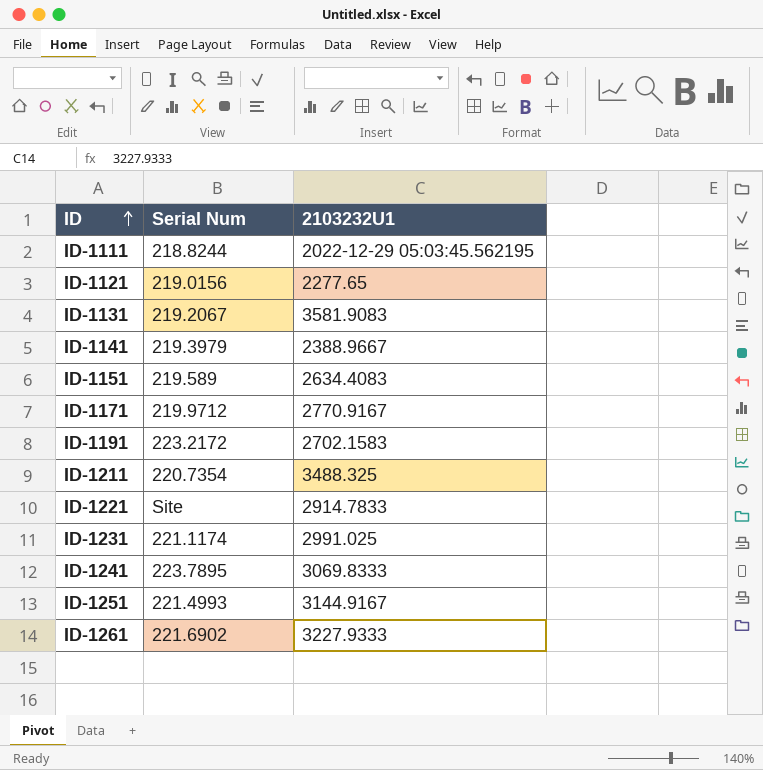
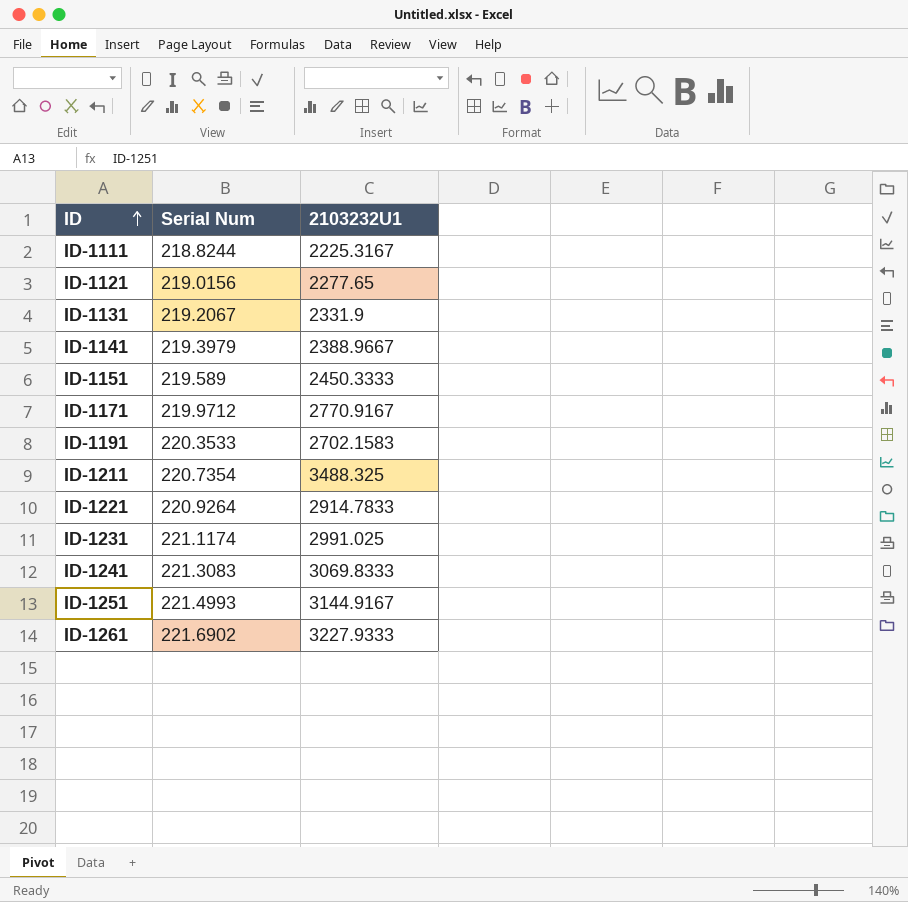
ID-1111 | 2103232U1: 2022-12-29 05:03:45.562195 -> 2225.3167
ID-1131 | 2103232U1: 3581.9083 -> 2331.9
ID-1151 | 2103232U1: 2634.4083 -> 2450.3333
ID-1191 | Serial Num: 223.2172 -> 220.3533
ID-1221 | Serial Num: Site -> 220.9264
ID-1241 | Serial Num: 223.7895 -> 221.3083

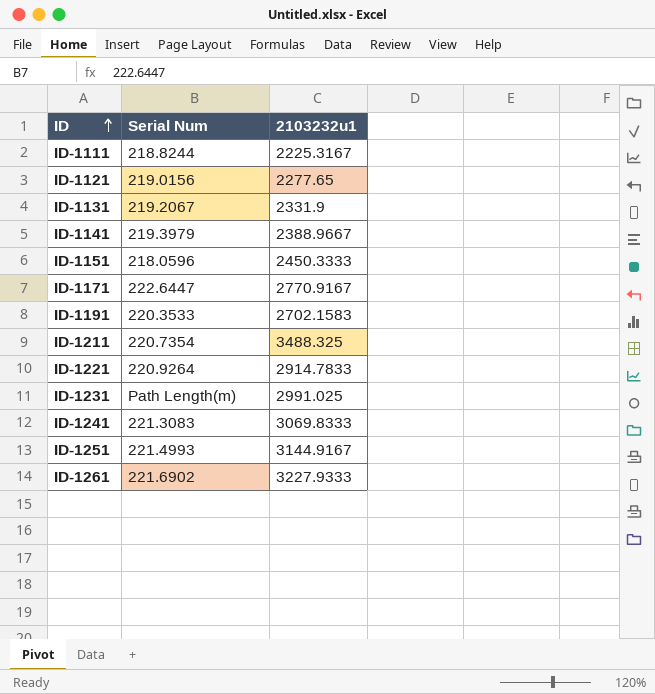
column name: 2103232U1 -> 2103232u1
ID-1151 | Serial Num: 219.589 -> 218.0596
ID-1171 | Serial Num: 219.9712 -> 222.6447
ID-1231 | Serial Num: 221.1174 -> Path Length(m)

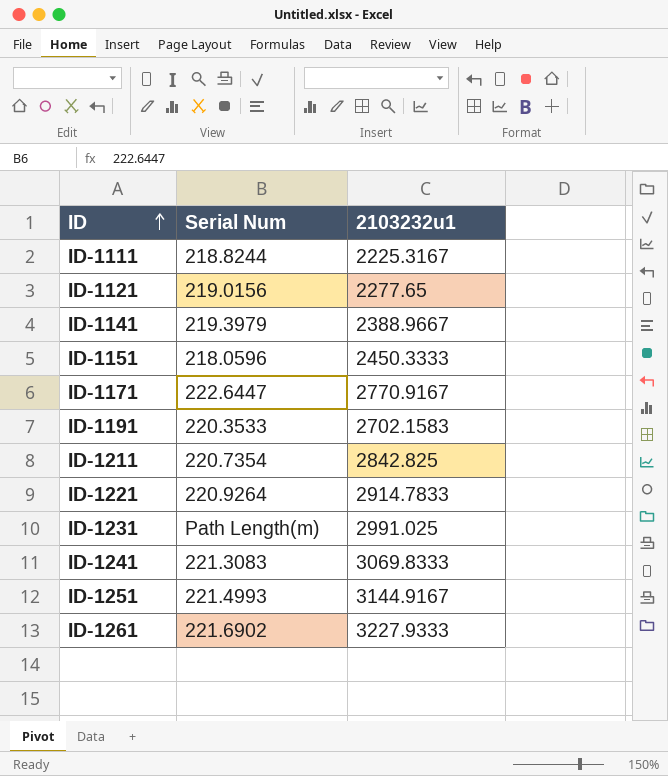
row ID-1131: 219.2067 | 2331.9 -> none
ID-1211 | 2103232u1: 3488.325 -> 2842.825

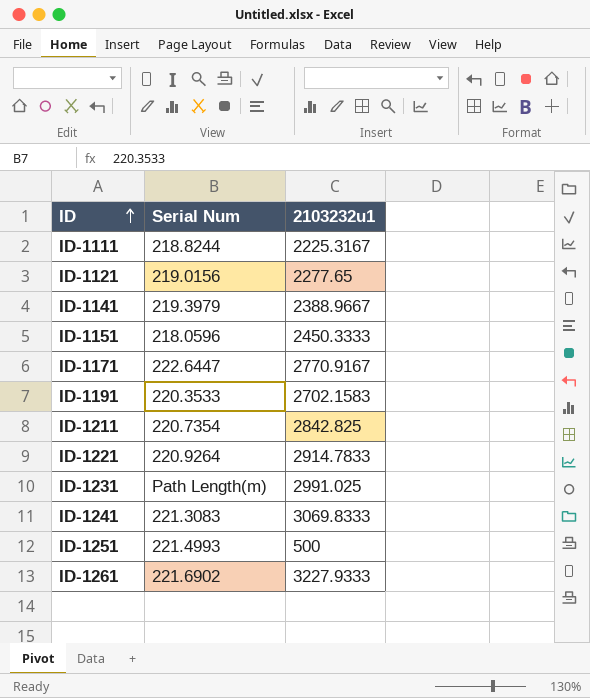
ID-1251 | 2103232u1: 3144.9167 -> 500

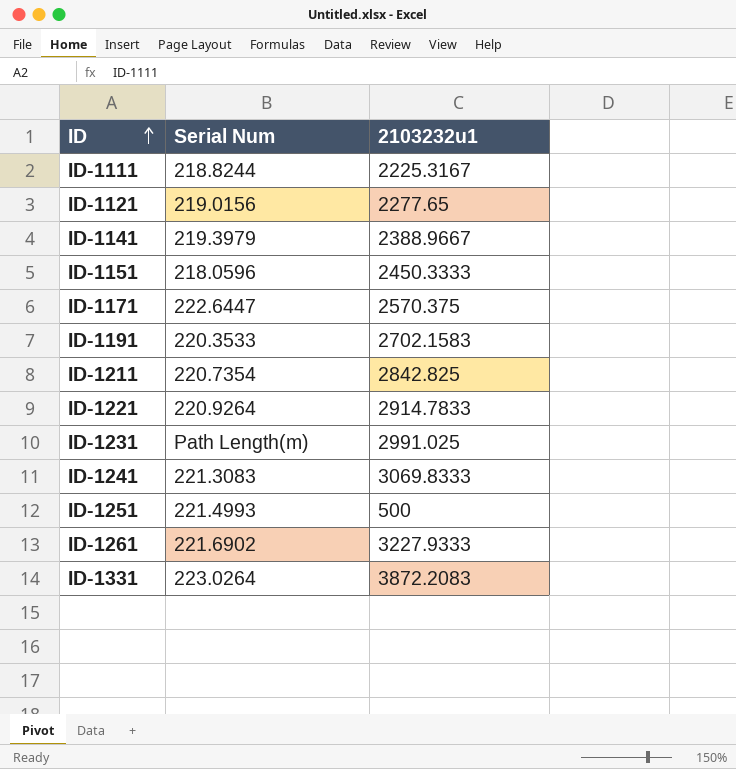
ID-1171 | 2103232u1: 2770.9167 -> 2570.375
row ID-1331: none -> 223.0264 | 3872.2083

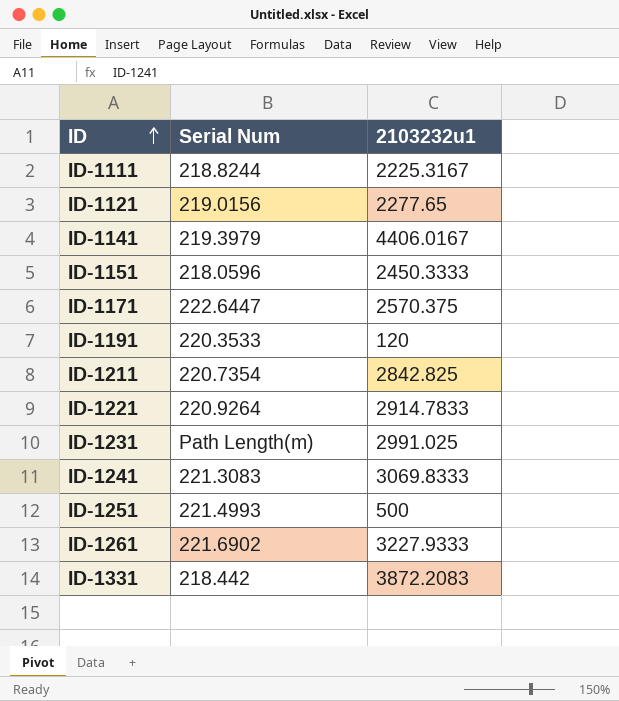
ID-1141 | 2103232u1: 2388.9667 -> 4406.0167
ID-1191 | 2103232u1: 2702.1583 -> 120
ID-1331 | Serial Num: 223.0264 -> 218.442

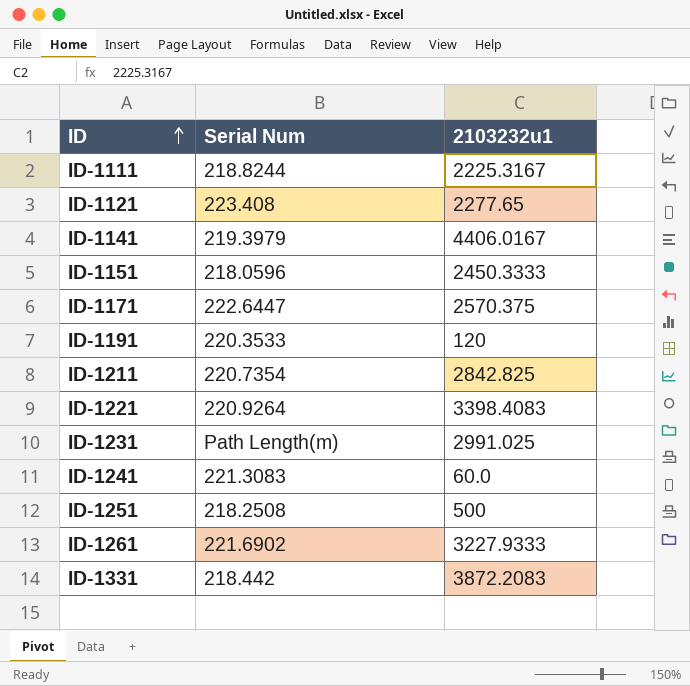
ID-1121 | Serial Num: 219.0156 -> 223.408
ID-1221 | 2103232u1: 2914.7833 -> 3398.4083
ID-1241 | 2103232u1: 3069.8333 -> 60.0
ID-1251 | Serial Num: 221.4993 -> 218.2508

